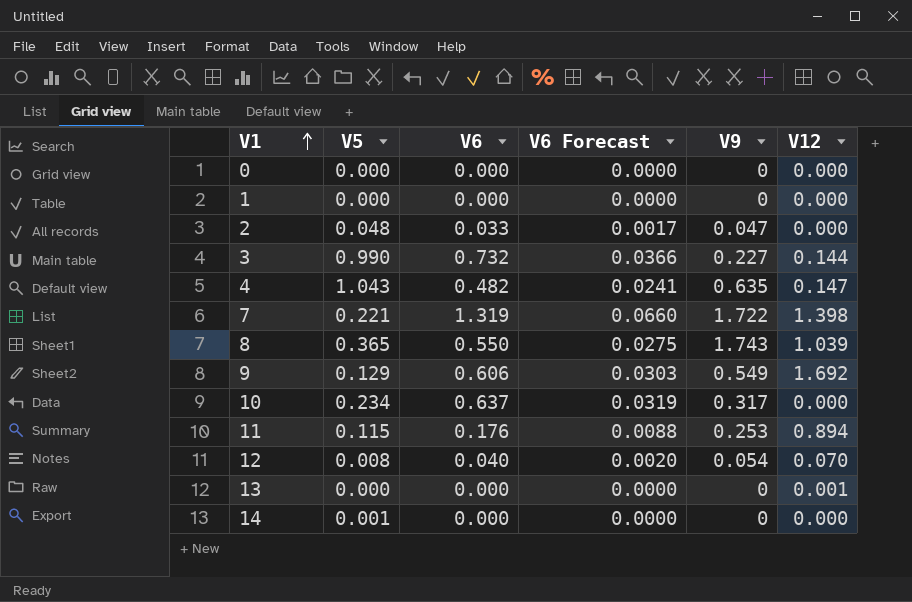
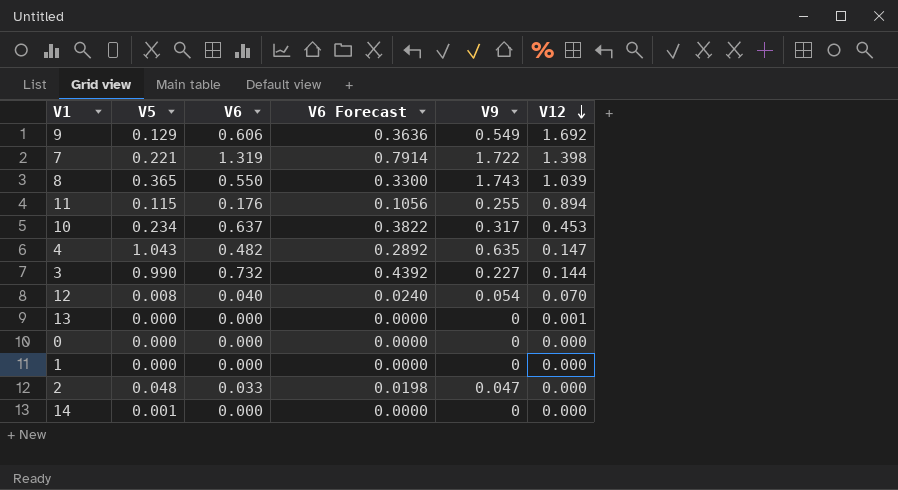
row order: V1 ascending -> V12 descending
column V6 Forecast | formula: [V6] * 0.05 -> [V6] * 0.6
11 | V9: 0.253 -> 0.255
10 | V12: 0.000 -> 0.453

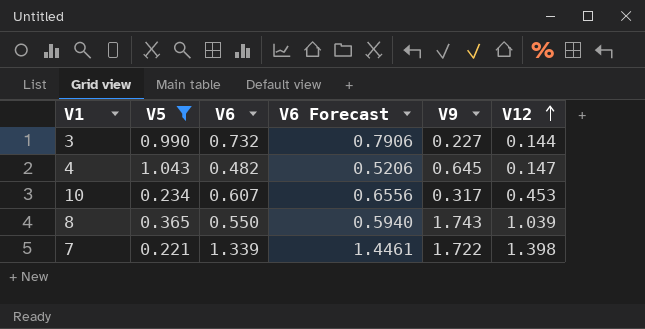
filter: none -> V5 >= 0.221
row order: V12 descending -> V12 ascending
column V6 Forecast | formula: [V6] * 0.6 -> [V6] * 1.08
4 | V9: 0.635 -> 0.645
10 | V6: 0.637 -> 0.607
7 | V6: 1.319 -> 1.339

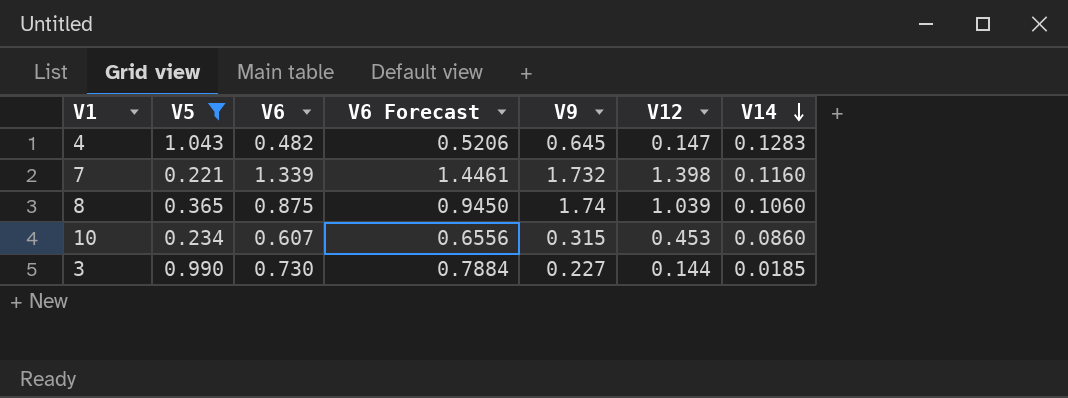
row order: V12 ascending -> V14 descending
column V14 | position: none -> 7
7 | V9: 1.722 -> 1.732
8 | V6: 0.550 -> 0.875
8 | V6 Forecast: 0.5940 -> 0.9450
8 | V9: 1.743 -> 1.74
10 | V9: 0.317 -> 0.315
3 | V6: 0.732 -> 0.730
3 | V6 Forecast: 0.7906 -> 0.7884

